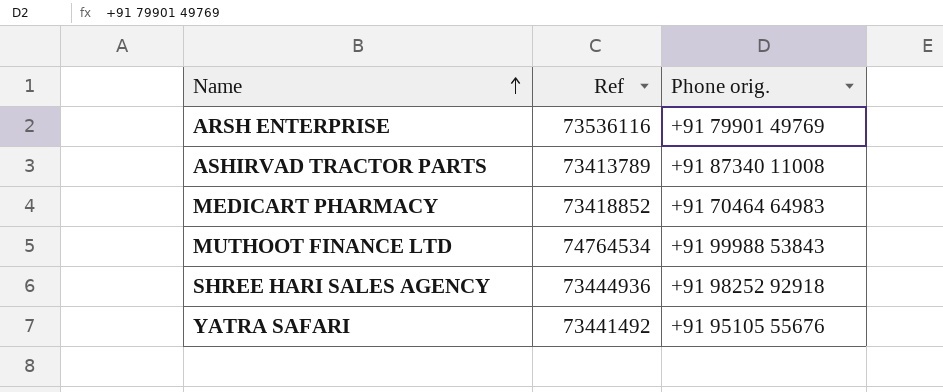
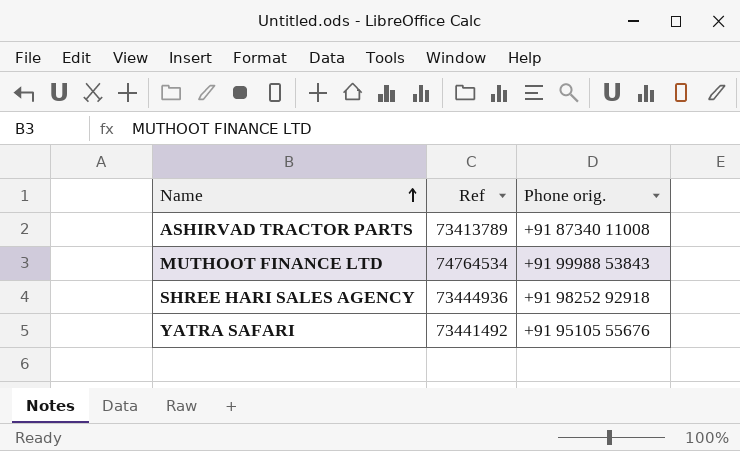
row ARSH ENTERPRISE: 73536116 | +91 79901 49769 -> none
row MEDICART PHARMACY: 73418852 | +91 70464 64983 -> none

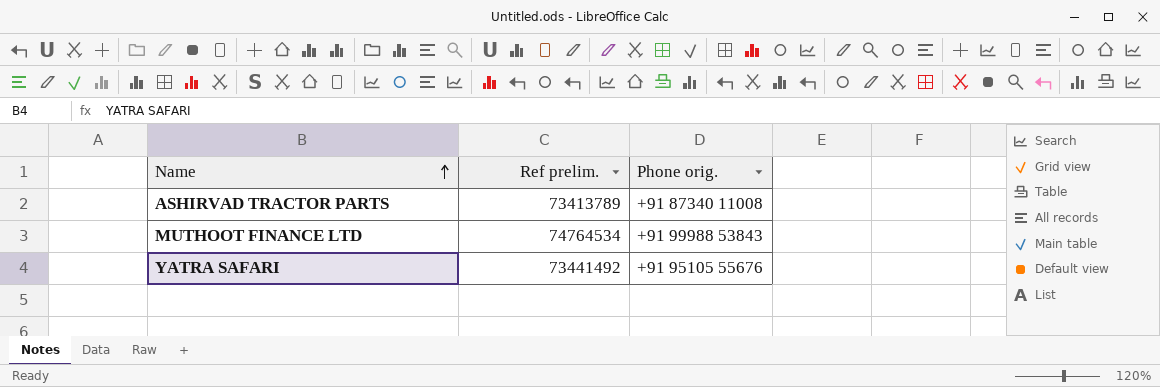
column name: Ref -> Ref prelim.
row SHREE HARI SALES AGENCY: 73444936 | +91 98252 92918 -> none

